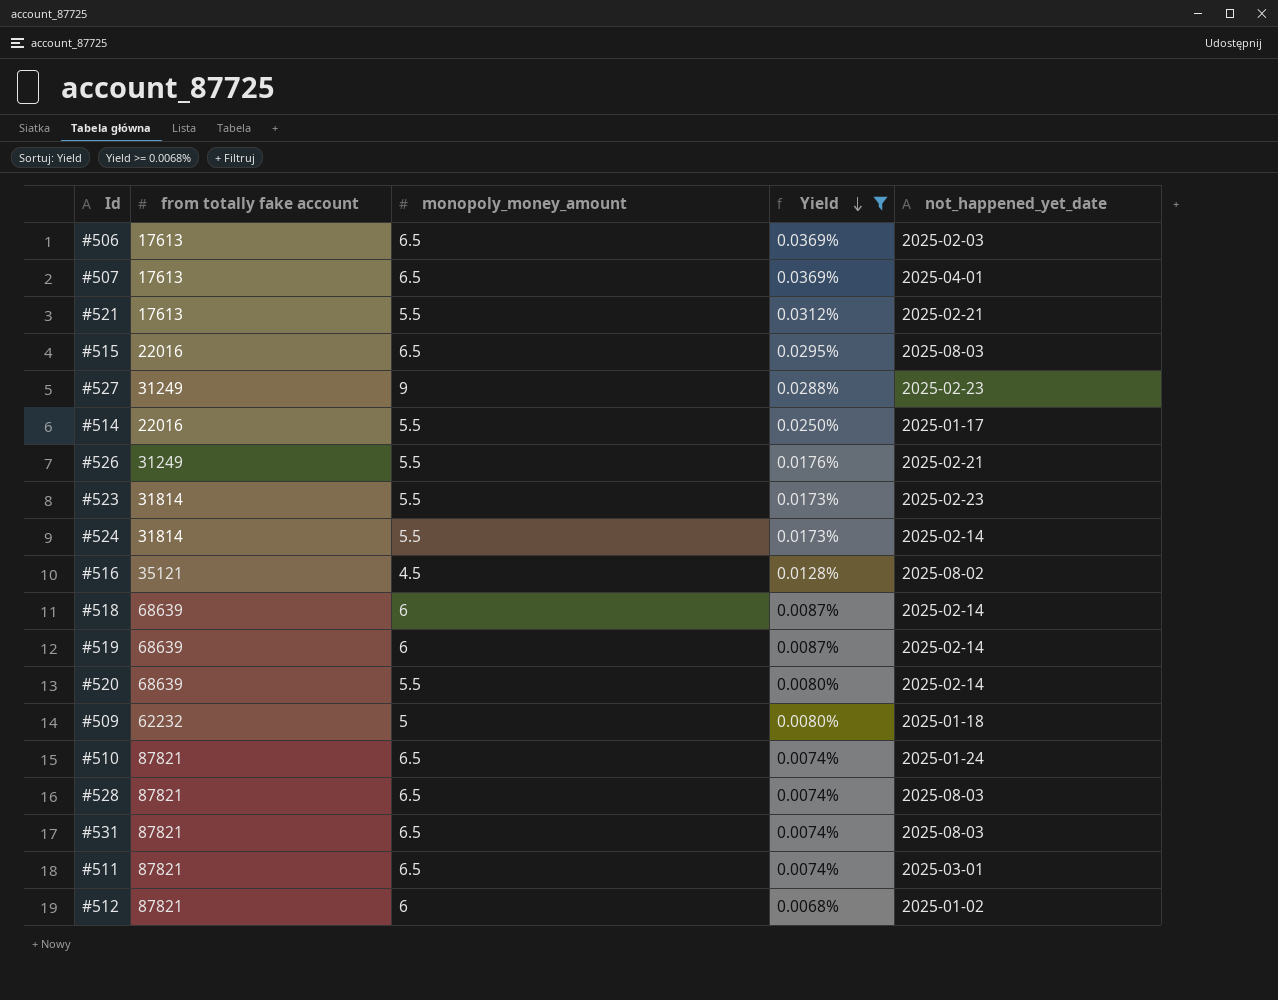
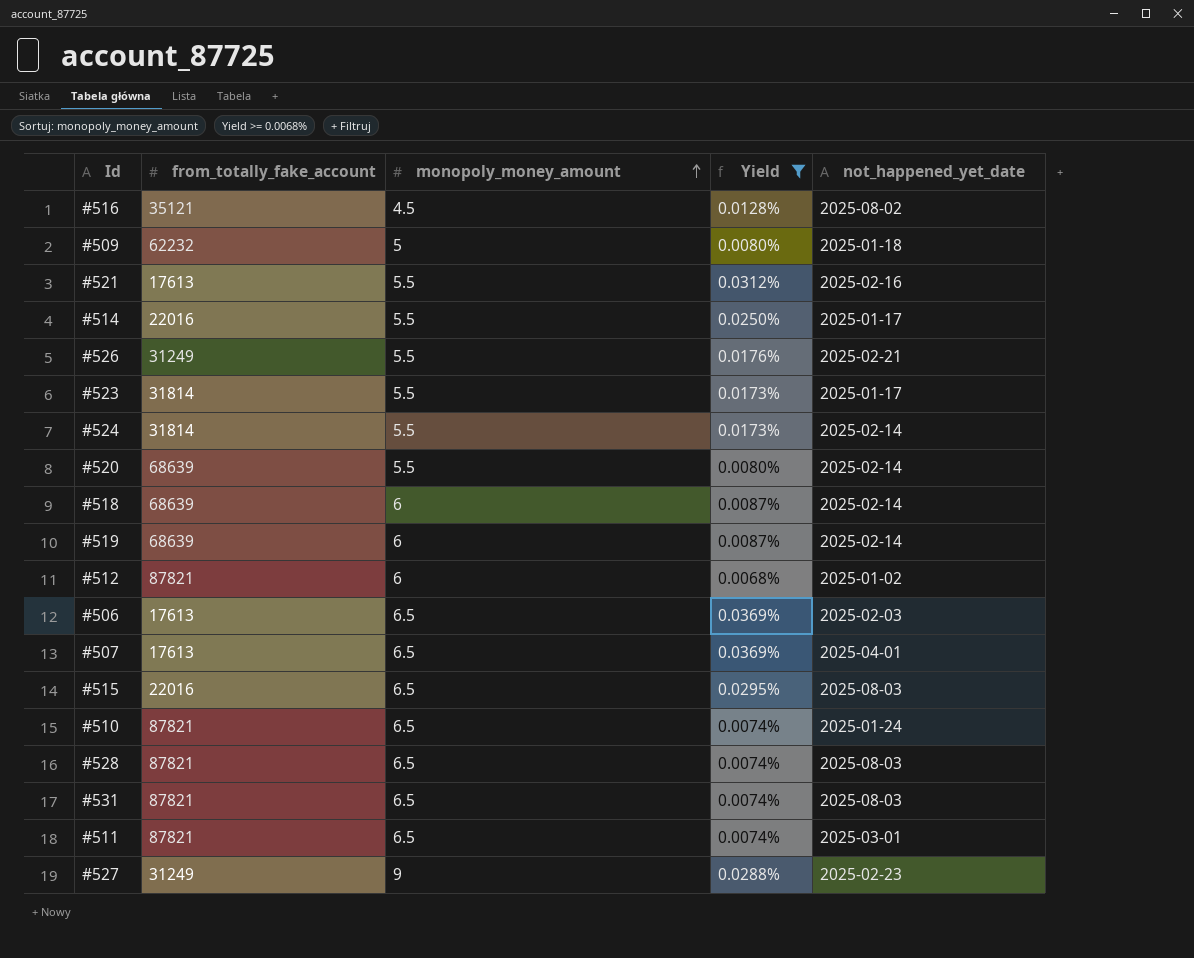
row order: Yield descending -> monopoly_money_amount ascending
column name: from totally fake account -> from_totally_fake_account
#521 | not_happened_yet_date: 2025-02-21 -> 2025-02-16
#523 | not_happened_yet_date: 2025-02-23 -> 2025-01-17

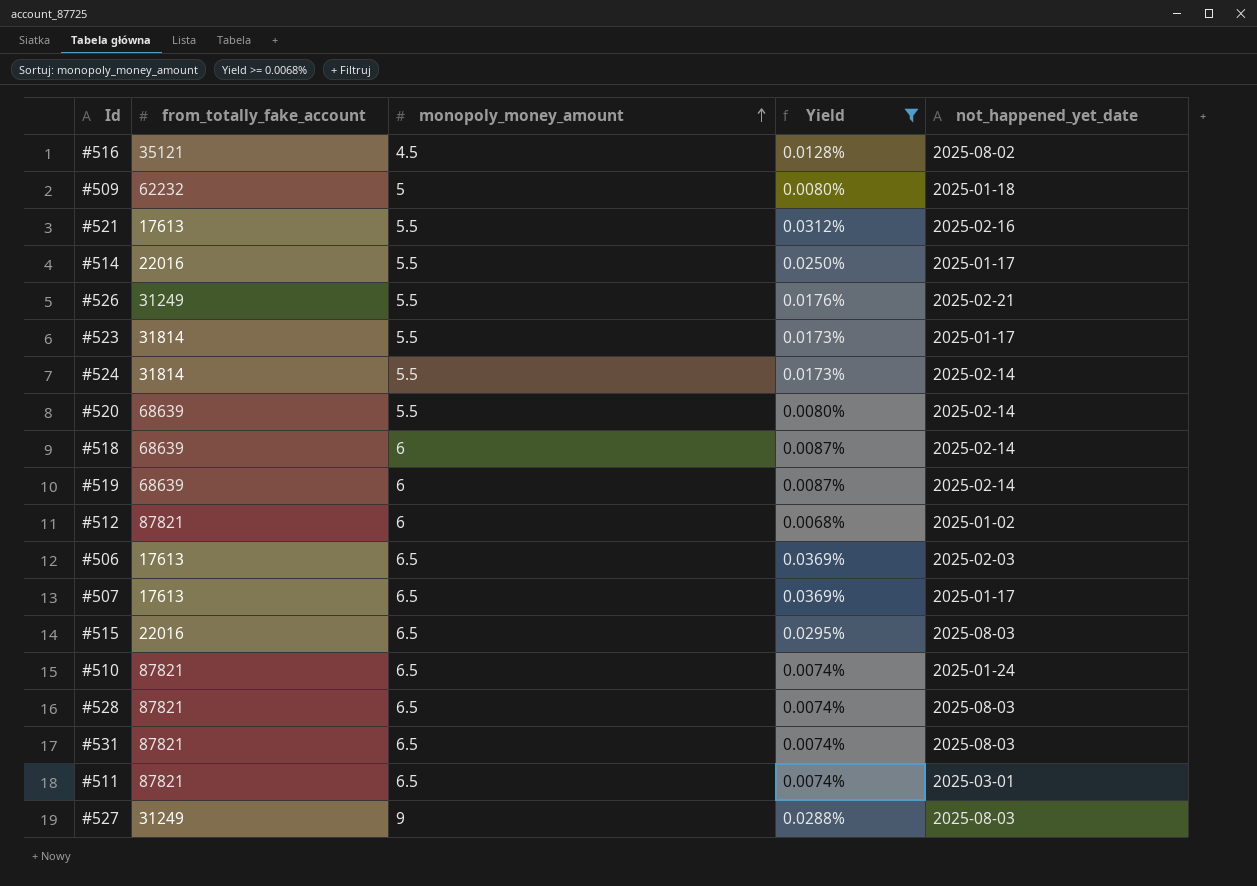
#507 | not_happened_yet_date: 2025-04-01 -> 2025-01-17
#527 | not_happened_yet_date: 2025-02-23 -> 2025-08-03

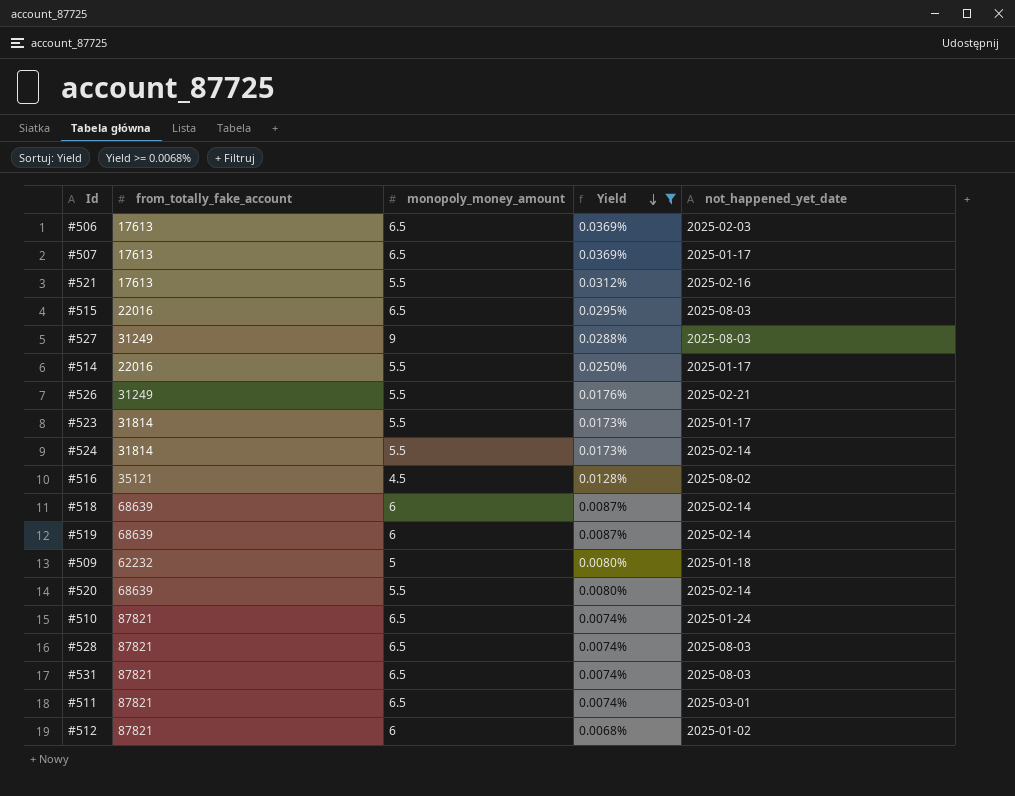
row order: monopoly_money_amount ascending -> Yield descending

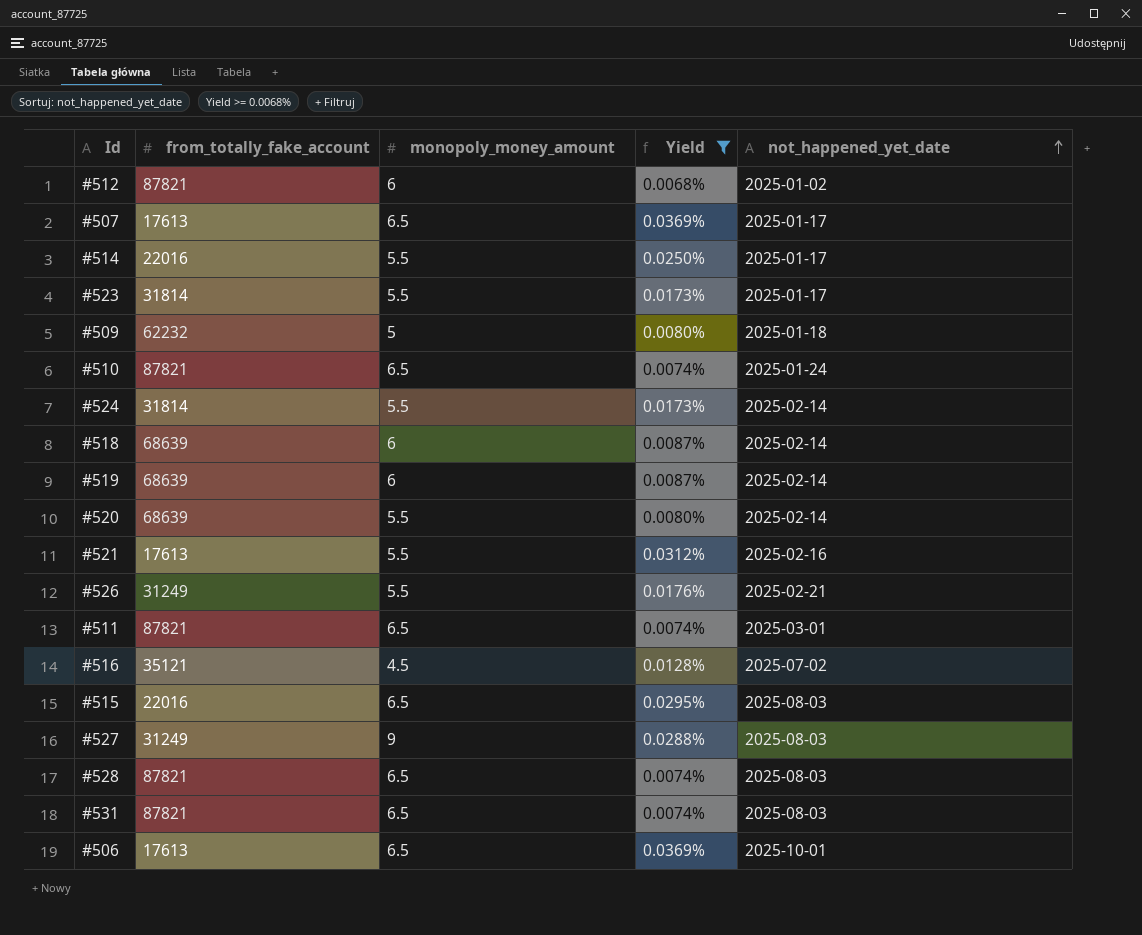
row order: Yield descending -> not_happened_yet_date ascending
#516 | not_happened_yet_date: 2025-08-02 -> 2025-07-02
#506 | not_happened_yet_date: 2025-02-03 -> 2025-10-01

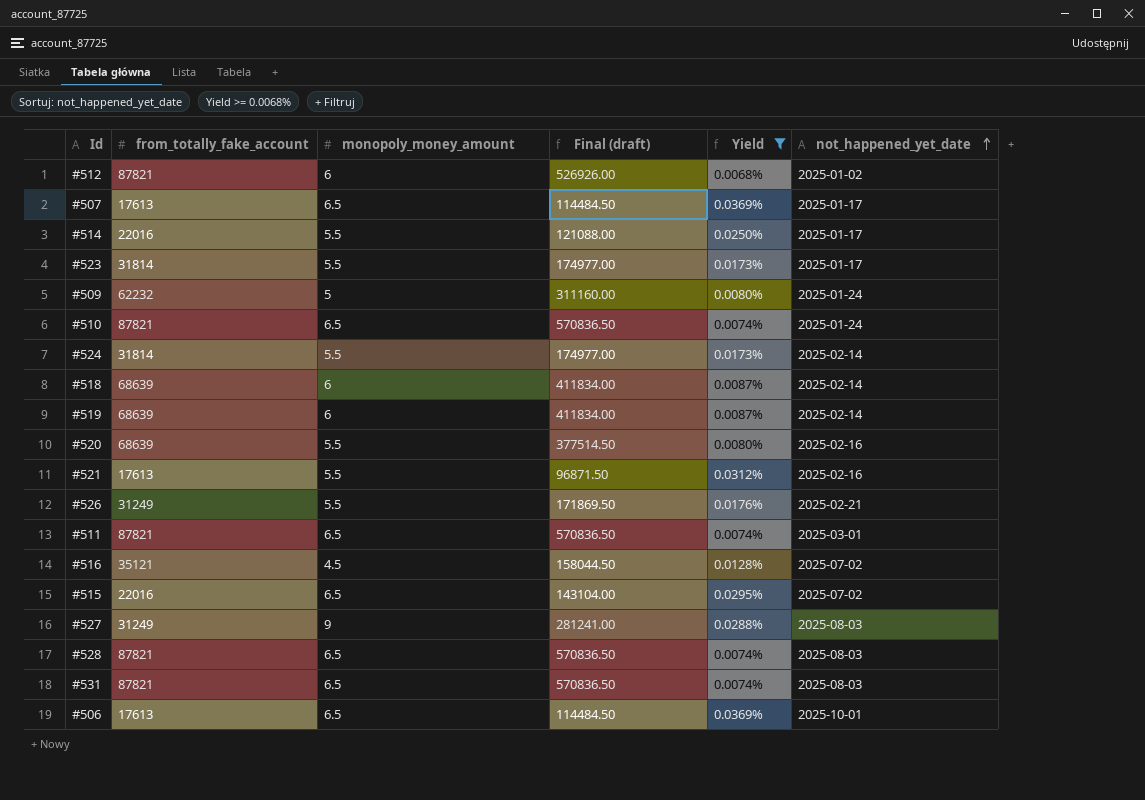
column Final (draft) | formula: none -> [from_totally_fake_account] * [monopoly_money_amount]
#509 | not_happened_yet_date: 2025-01-18 -> 2025-01-24
#520 | not_happened_yet_date: 2025-02-14 -> 2025-02-16
#515 | not_happened_yet_date: 2025-08-03 -> 2025-07-02

